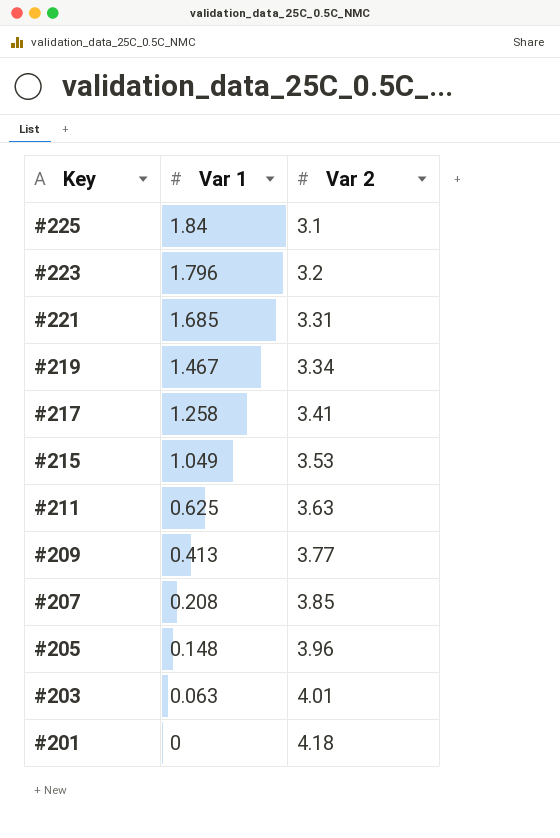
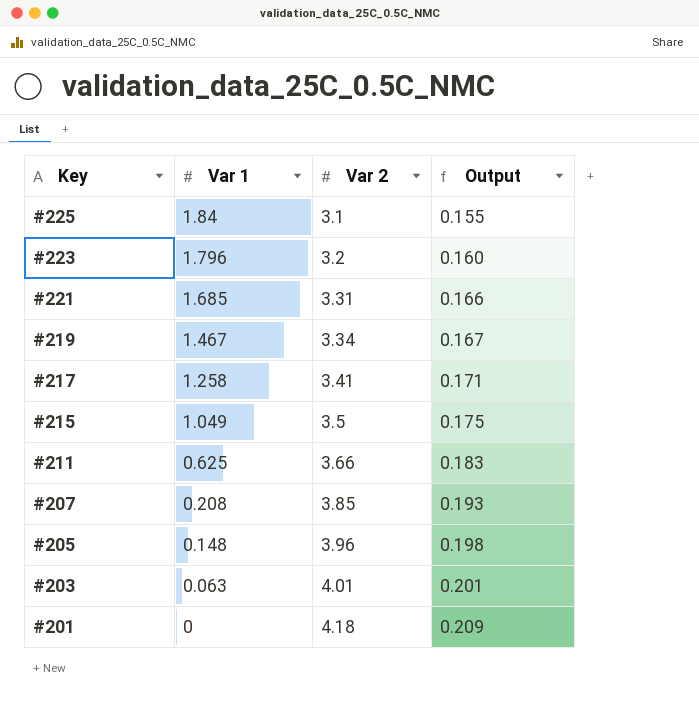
column Output | formula: none -> [Var 2] * 0.05
row #209: 0.413 | 3.77 -> none
#215 | Var 2: 3.53 -> 3.5
#211 | Var 2: 3.63 -> 3.66

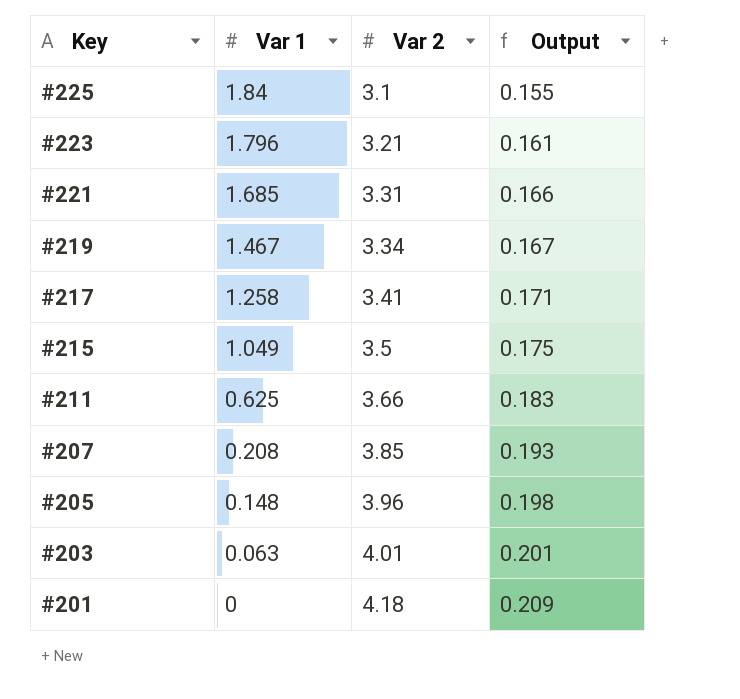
#223 | Var 2: 3.2 -> 3.21
#223 | Output: 0.160 -> 0.161

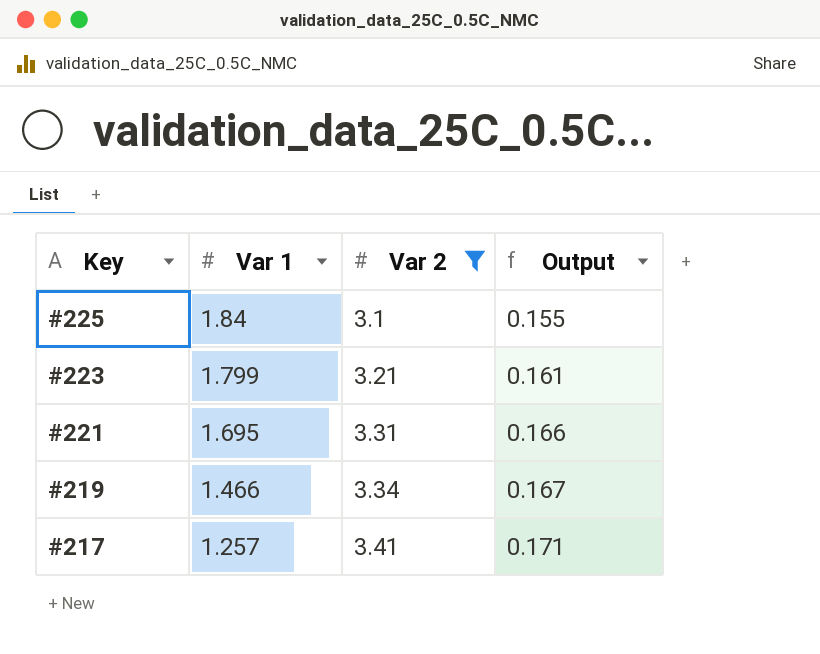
filter: none -> Var 2 <= 3.41
#223 | Var 1: 1.796 -> 1.799
#221 | Var 1: 1.685 -> 1.695
#219 | Var 1: 1.467 -> 1.466
#217 | Var 1: 1.258 -> 1.257

